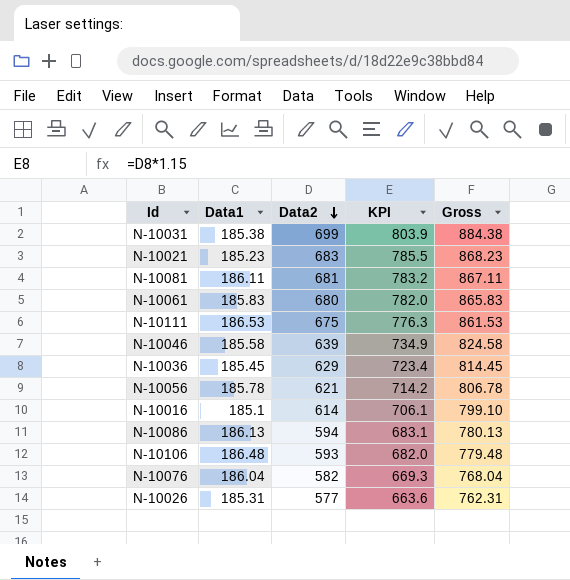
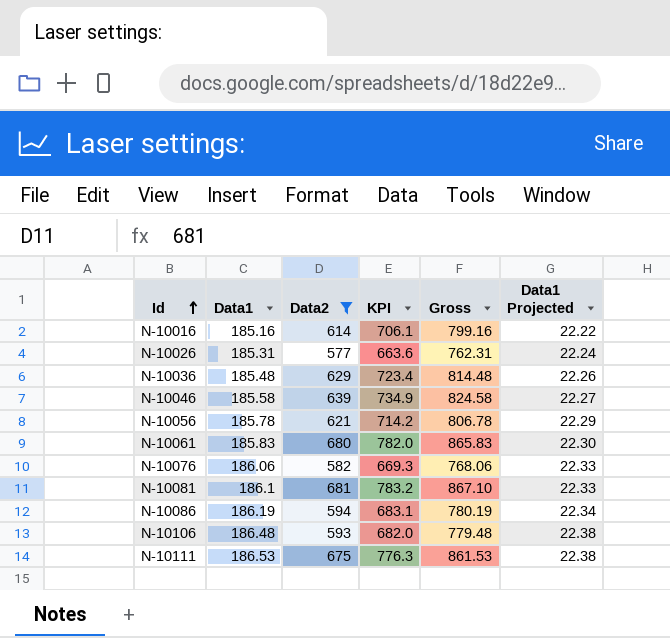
filter: none -> Data2 <= 681
row order: Data2 descending -> Id ascending
column Data1 Projected | formula: none -> [Data1] * 0.12
N-10016 | Data1: 185.1 -> 185.16
N-10016 | Gross: 799.10 -> 799.16
N-10036 | Data1: 185.45 -> 185.48
N-10036 | Gross: 814.45 -> 814.48
N-10076 | Data1: 186.04 -> 186.06
N-10076 | Gross: 768.04 -> 768.06
N-10081 | Data1: 186.11 -> 186.1
N-10081 | Gross: 867.11 -> 867.10
N-10086 | Data1: 186.13 -> 186.19
N-10086 | Gross: 780.13 -> 780.19

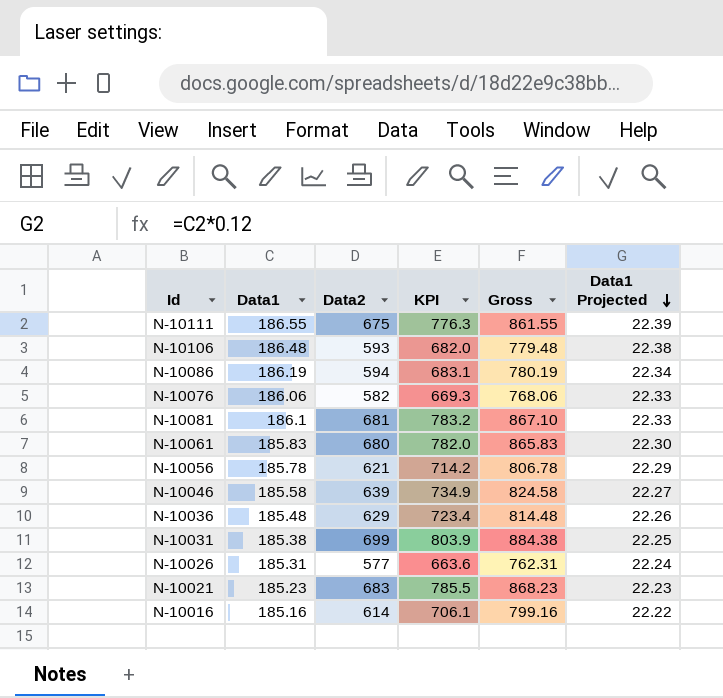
filter: Data2 <= 681 -> none
row order: Id ascending -> Data1 Projected descending
N-10111 | Data1: 186.53 -> 186.55
N-10111 | Gross: 861.53 -> 861.55
N-10111 | Data1 Projected: 22.38 -> 22.39

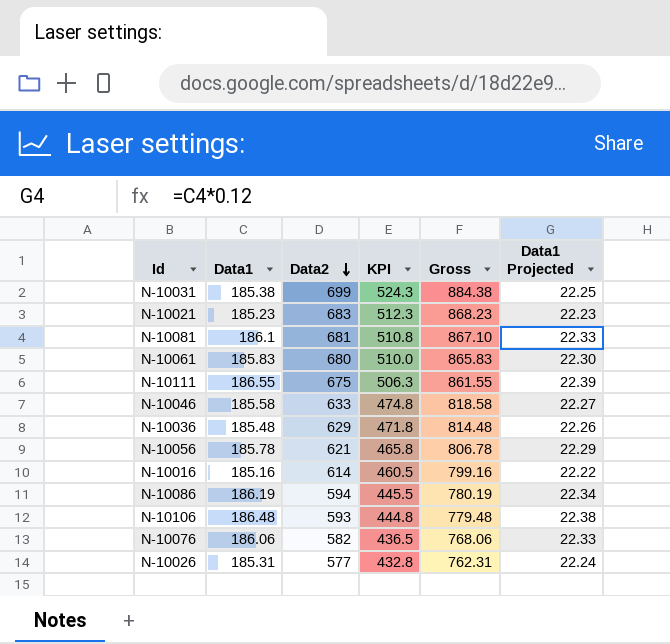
row order: Data1 Projected descending -> Data2 descending
column KPI | formula: [Data2] * 1.15 -> [Data2] * 0.75
N-10046 | Data2: 639 -> 633
N-10046 | Gross: 824.58 -> 818.58

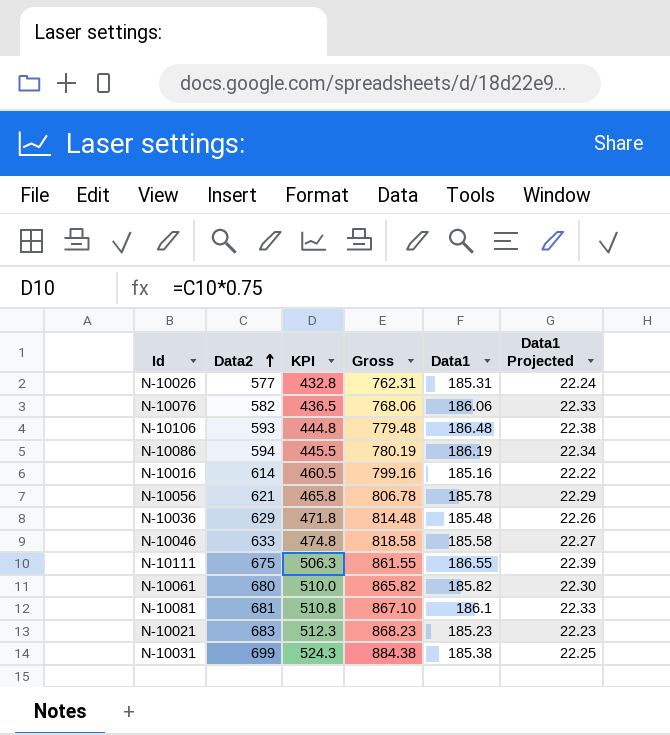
row order: Data2 descending -> Data2 ascending
column Data1 | position: 2 -> 5
N-10061 | Gross: 865.83 -> 865.82
N-10061 | Data1: 185.83 -> 185.82

